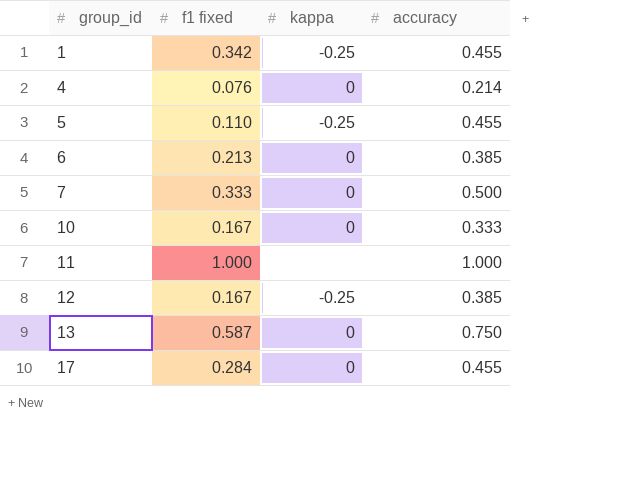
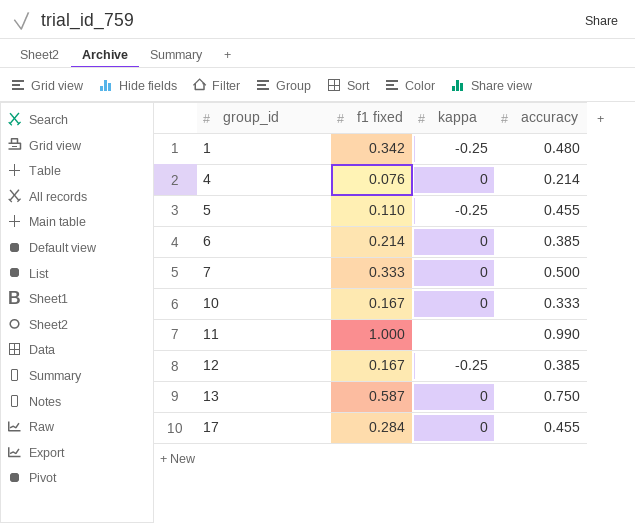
1 | accuracy: 0.455 -> 0.480
6 | f1 fixed: 0.213 -> 0.214
11 | accuracy: 1.000 -> 0.990

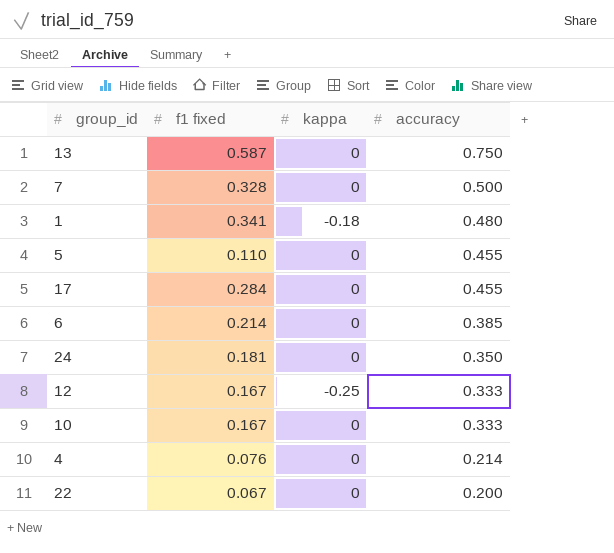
row order: group_id ascending -> accuracy descending
row 11: 1.000 | none | 0.990 -> none
7 | f1 fixed: 0.333 -> 0.328
1 | f1 fixed: 0.342 -> 0.341
1 | kappa: -0.25 -> -0.18
5 | kappa: -0.25 -> 0
row 24: none -> 0.181 | 0 | 0.350
12 | accuracy: 0.385 -> 0.333
row 22: none -> 0.067 | 0 | 0.200

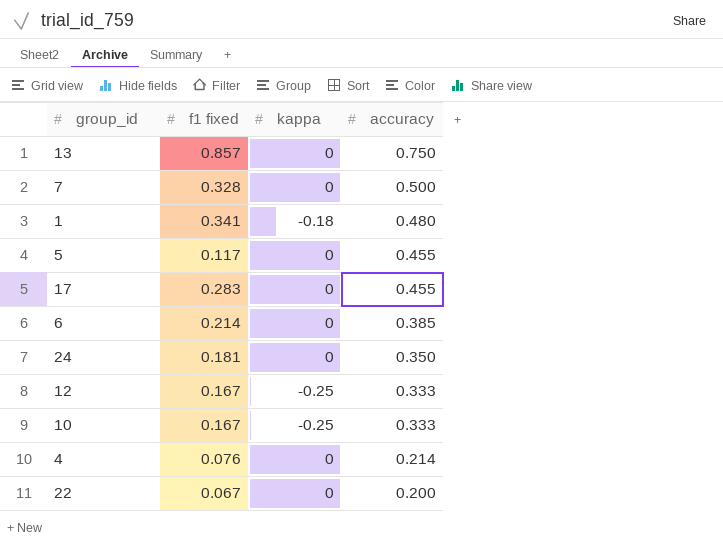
13 | f1 fixed: 0.587 -> 0.857
5 | f1 fixed: 0.110 -> 0.117
17 | f1 fixed: 0.284 -> 0.283
10 | kappa: 0 -> -0.25

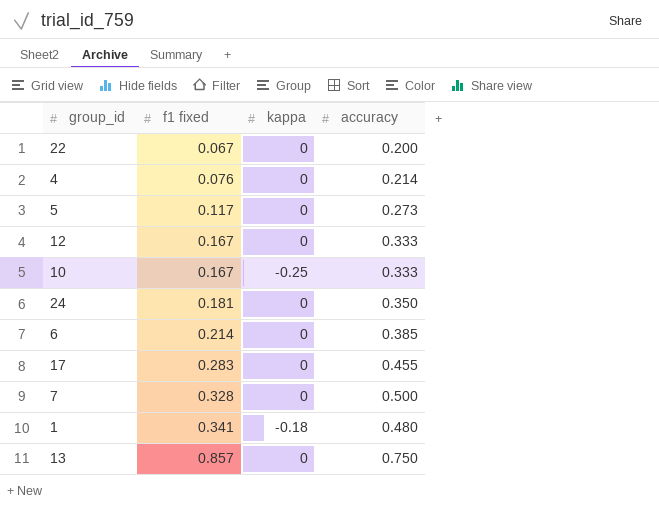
row order: accuracy descending -> f1 fixed ascending
5 | accuracy: 0.455 -> 0.273
12 | kappa: -0.25 -> 0

